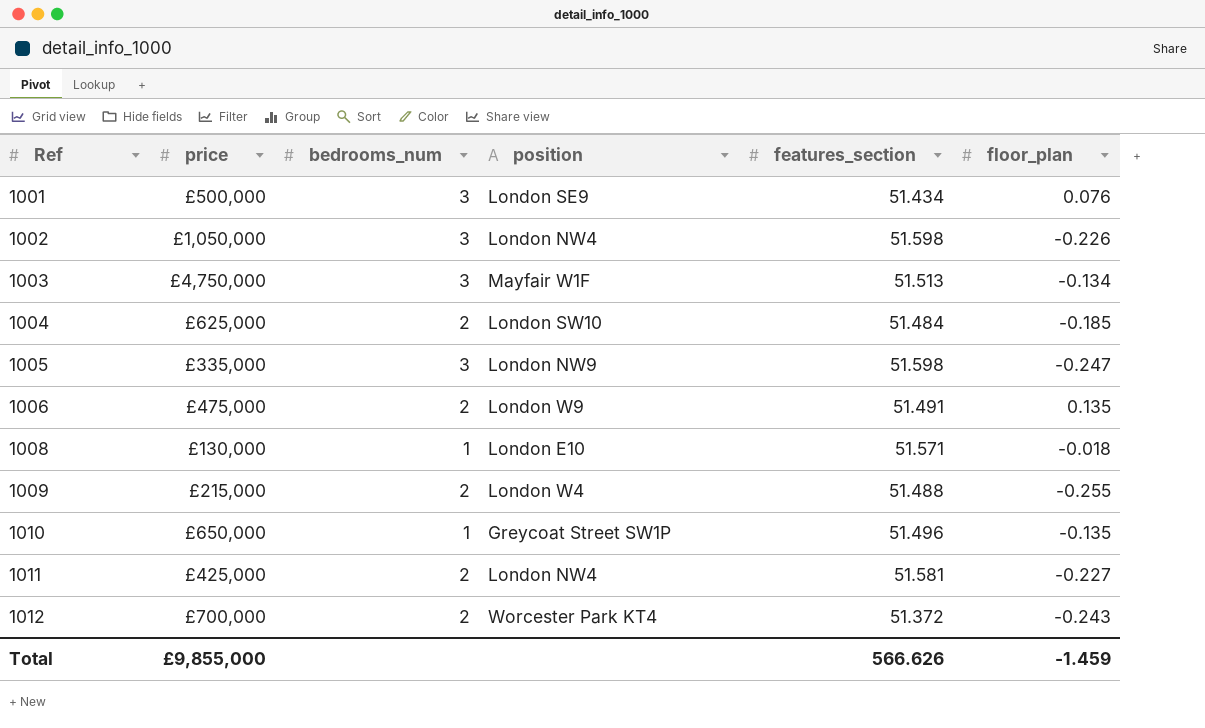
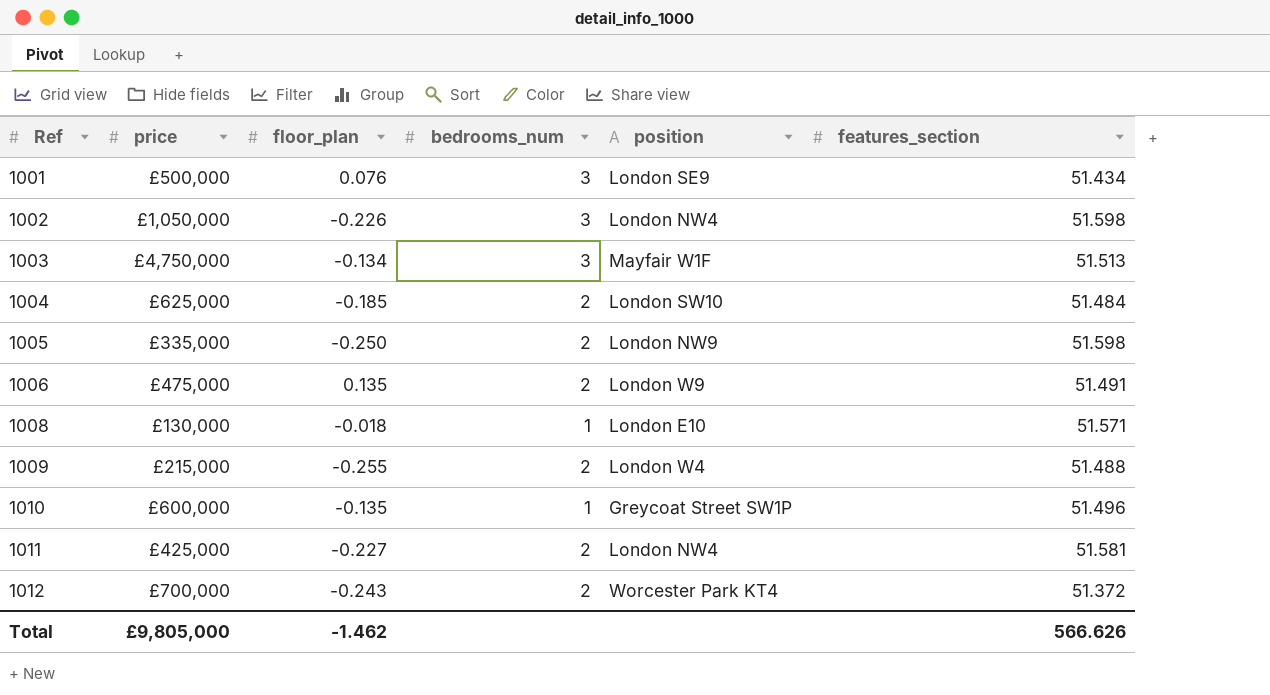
column floor_plan | position: 6 -> 3
1005 | floor_plan: -0.247 -> -0.250
1005 | bedrooms_num: 3 -> 2
1010 | price: £650,000 -> £600,000
Total | price: £9,855,000 -> £9,805,000
Total | floor_plan: -1.459 -> -1.462

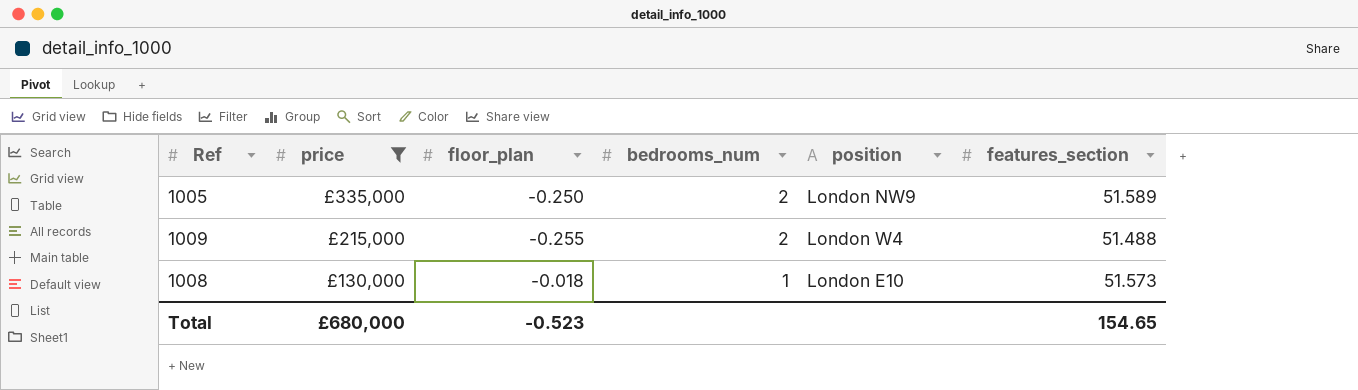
filter: none -> price <= £335,000
row order: Ref ascending -> price descending
1005 | features_section: 51.598 -> 51.589
1008 | features_section: 51.571 -> 51.573
Total | price: £9,805,000 -> £680,000
Total | floor_plan: -1.462 -> -0.523
Total | features_section: 566.626 -> 154.65

